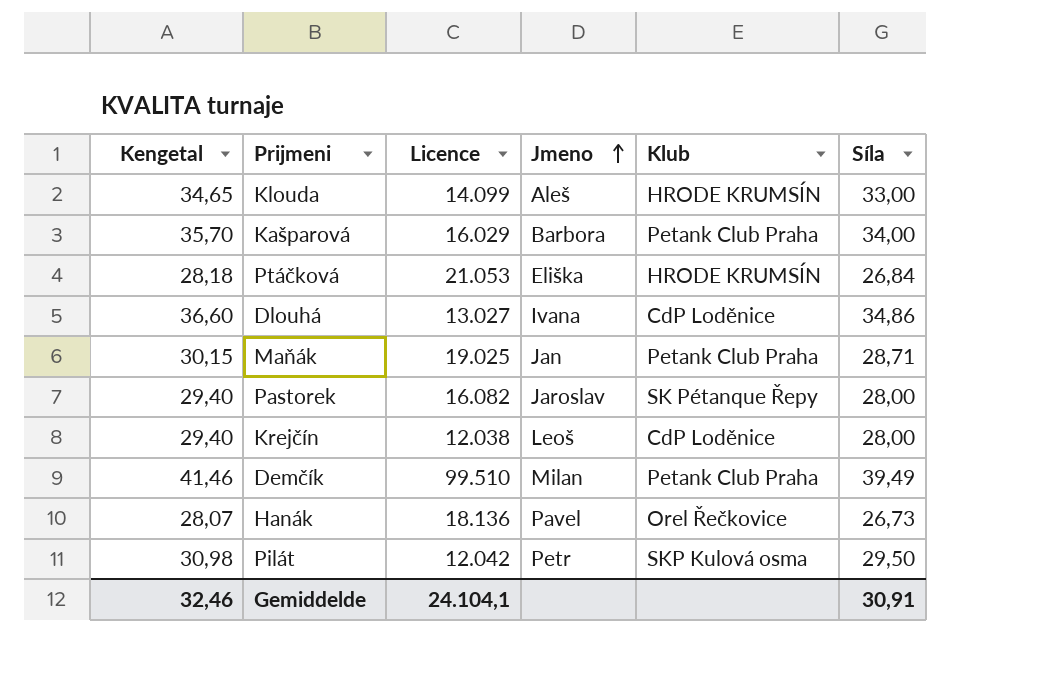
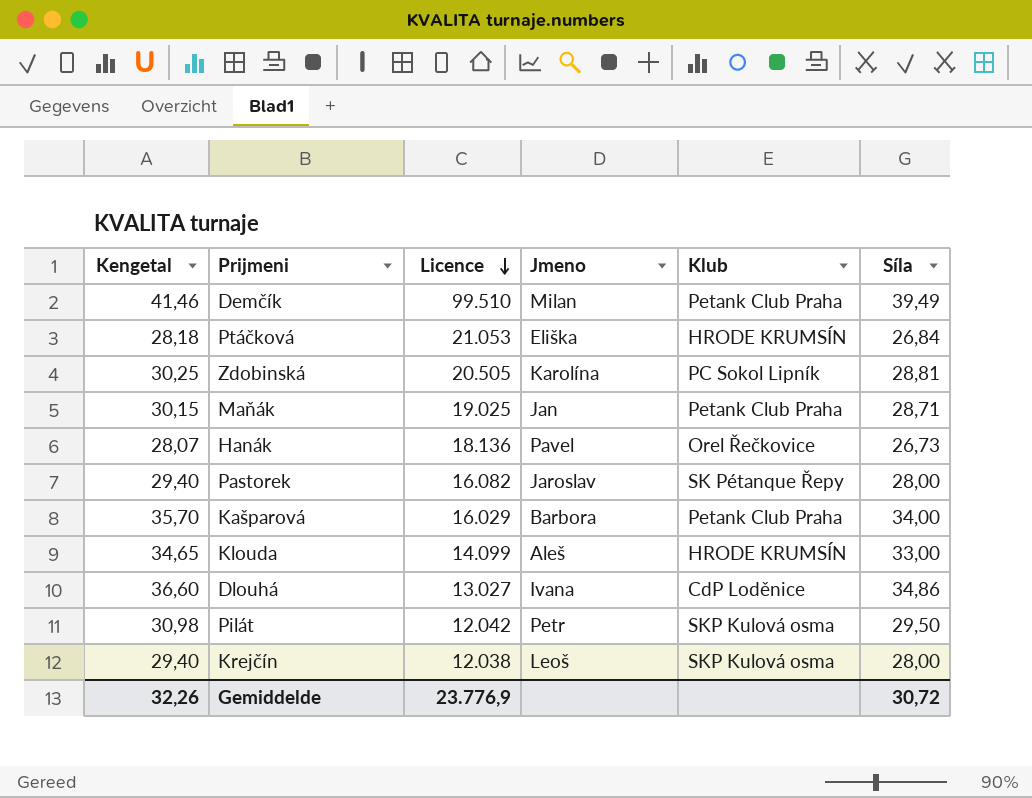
row order: Jmeno ascending -> Licence descending
row Zdobinská: none -> 30,25 | 20.505 | Karolína | PC Sokol Lipník | 28,81
Krejčín | Klub: CdP Loděnice -> SKP Kulová osma
Gemiddelde | Kengetal: 32,46 -> 32,26
Gemiddelde | Licence: 24.104,1 -> 23.776,9
Gemiddelde | Síla: 30,91 -> 30,72

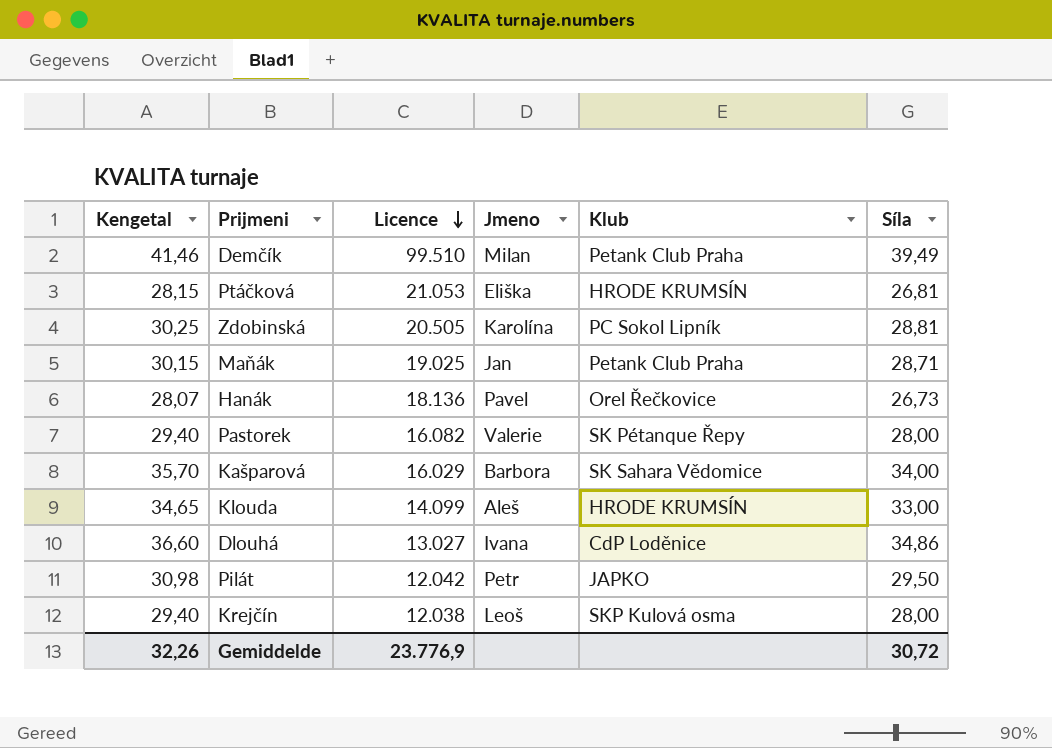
Ptáčková | Kengetal: 28,18 -> 28,15
Ptáčková | Síla: 26,84 -> 26,81
Pastorek | Jmeno: Jaroslav -> Valerie
Kašparová | Klub: Petank Club Praha -> SK Sahara Vědomice
Pilát | Klub: SKP Kulová osma -> JAPKO

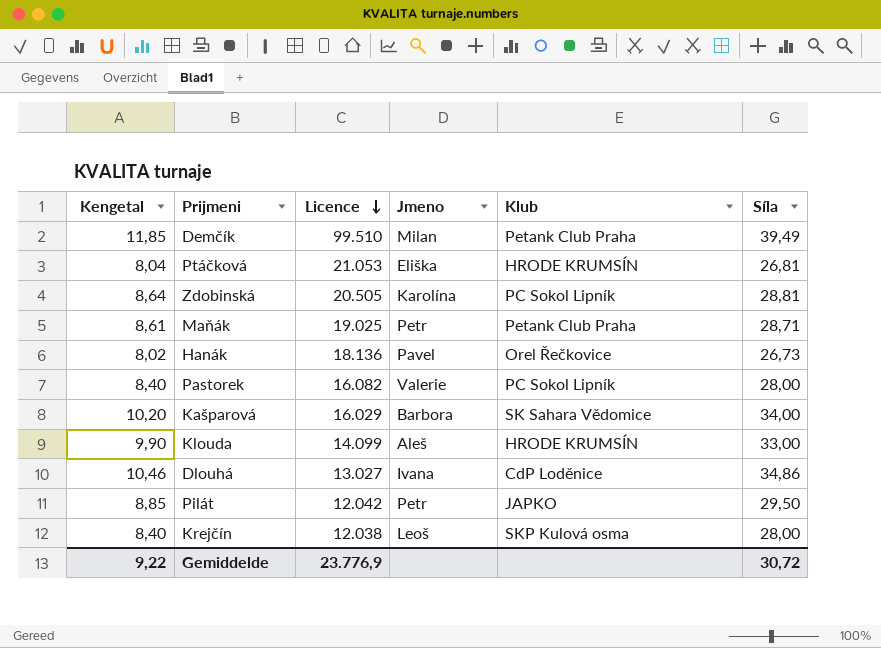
column Kengetal | formula: [Síla] * 1,05 -> [Síla] * 0,3
Maňák | Jmeno: Jan -> Petr
Pastorek | Klub: SK Pétanque Řepy -> PC Sokol Lipník
Gemiddelde | Kengetal: 32,26 -> 9,22

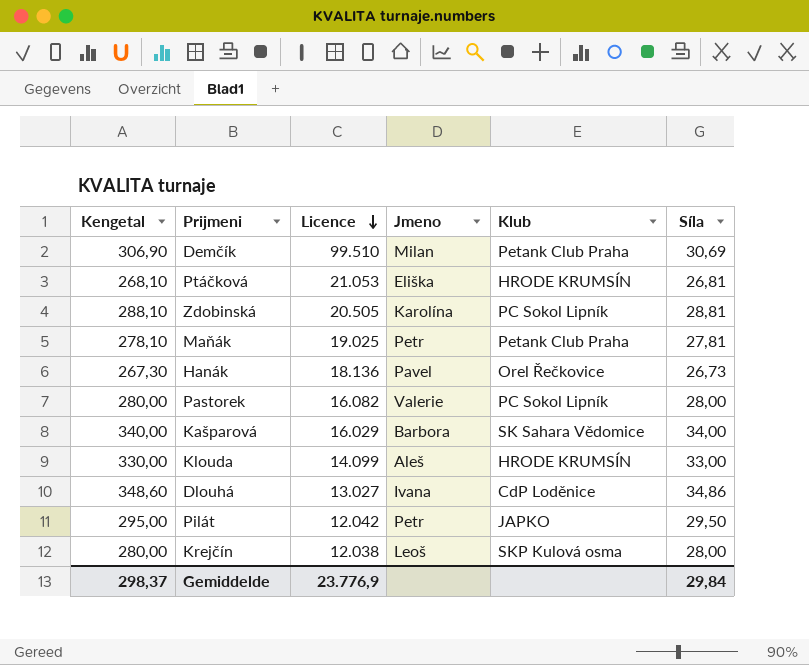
column Kengetal | formula: [Síla] * 0,3 -> [Síla] * 10
Demčík | Síla: 39,49 -> 30,69
Maňák | Síla: 28,71 -> 27,81
Gemiddelde | Kengetal: 9,22 -> 298,37
Gemiddelde | Síla: 30,72 -> 29,84

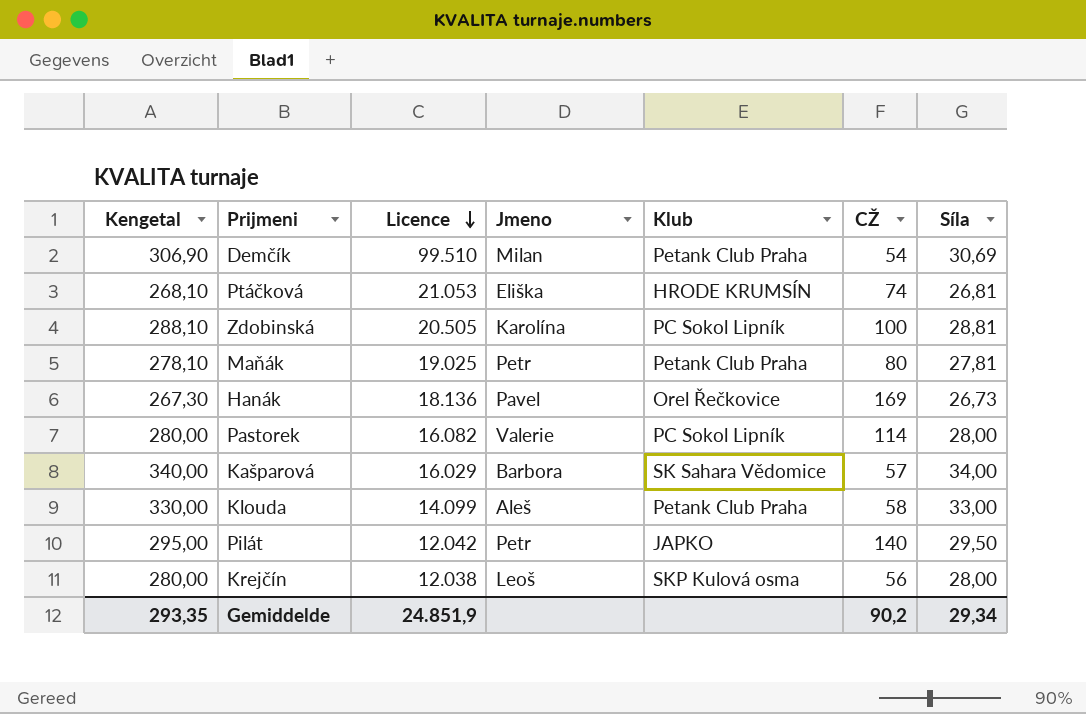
column CŽ | position: none -> 6
row Dlouhá: 348,60 | 13.027 | Ivana | CdP Loděnice | 34,86 -> none
Klouda | Klub: HRODE KRUMSÍN -> Petank Club Praha
Gemiddelde | Kengetal: 298,37 -> 293,35
Gemiddelde | Licence: 23.776,9 -> 24.851,9
Gemiddelde | Síla: 29,84 -> 29,34

